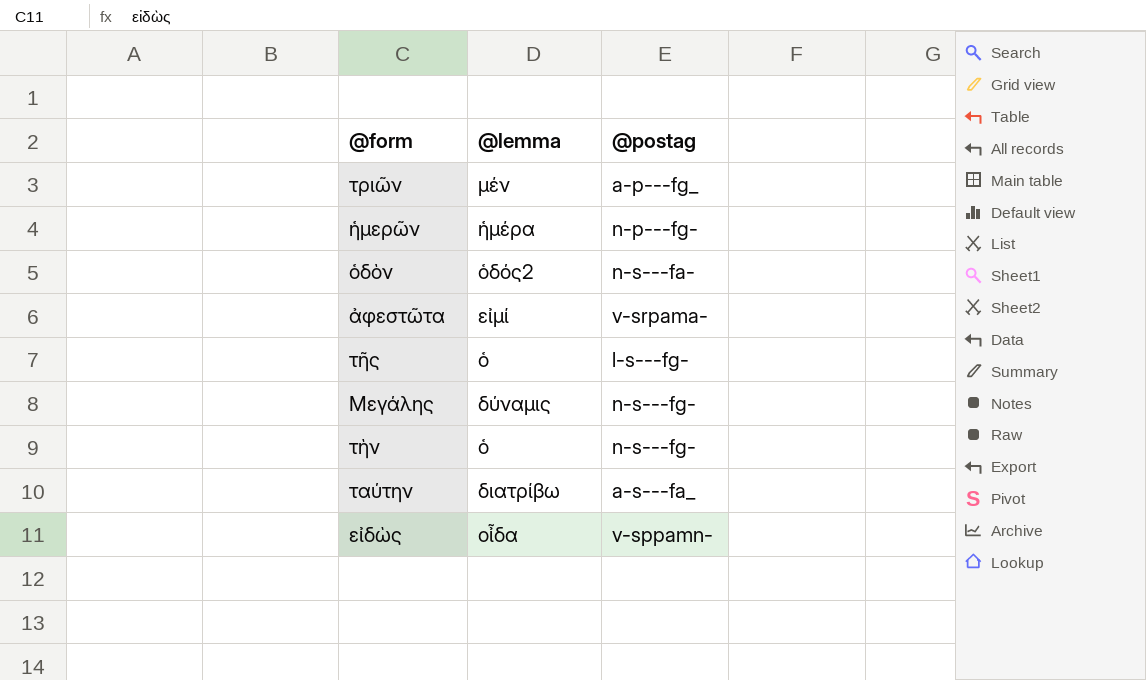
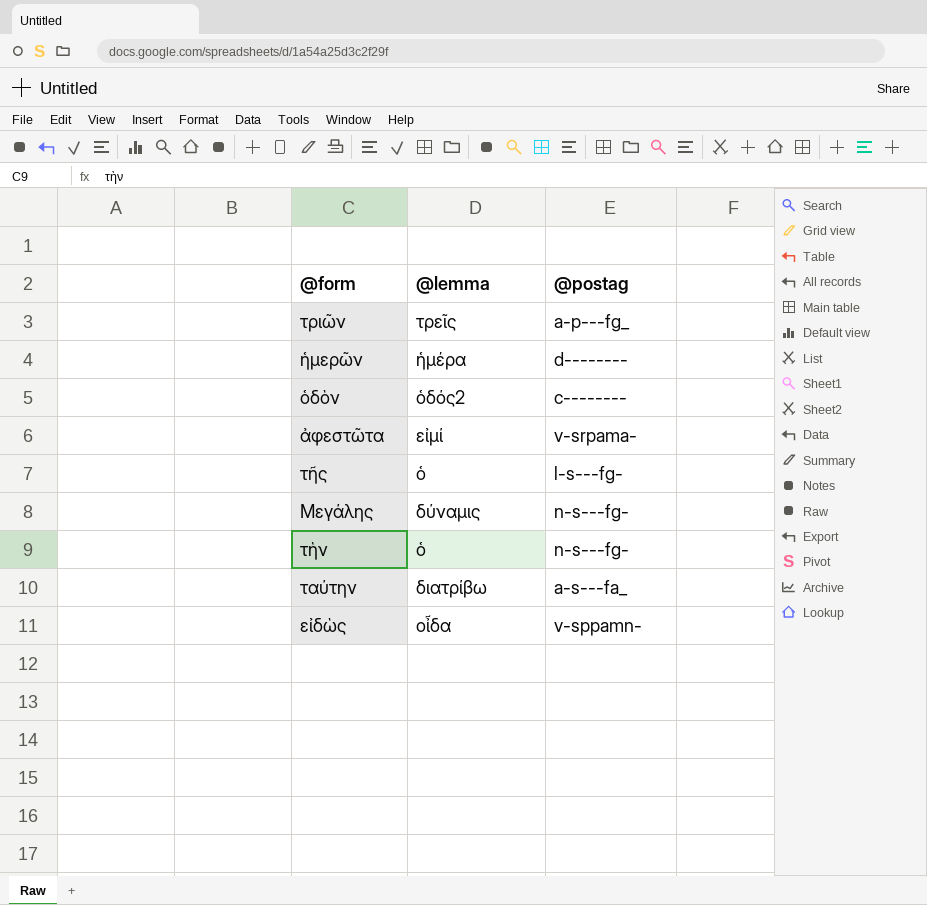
τριῶν | @lemma: μέν -> τρεῖς
ἡμερῶν | @postag: n-p---fg- -> d--------
ὁδὸν | @postag: n-s---fa- -> c--------

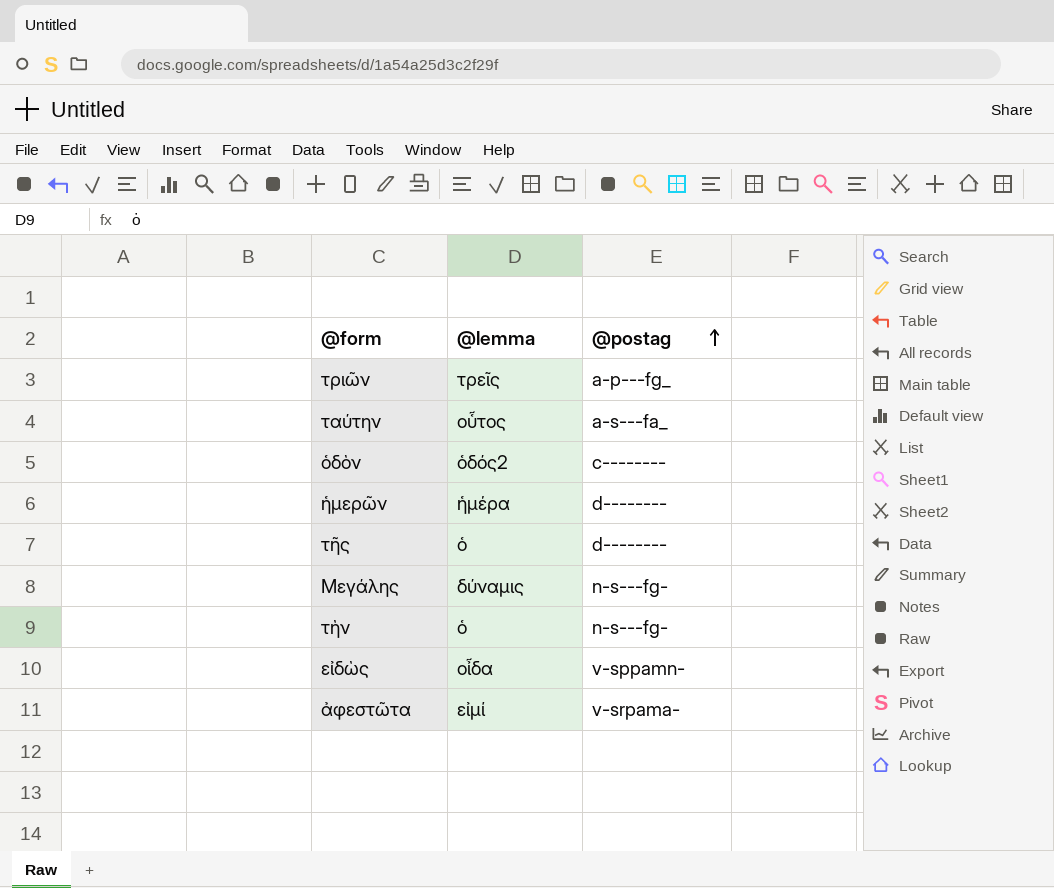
row order: none -> @postag ascending
ταύτην | @lemma: διατρίβω -> οὗτος
τῆς | @postag: l-s---fg- -> d--------

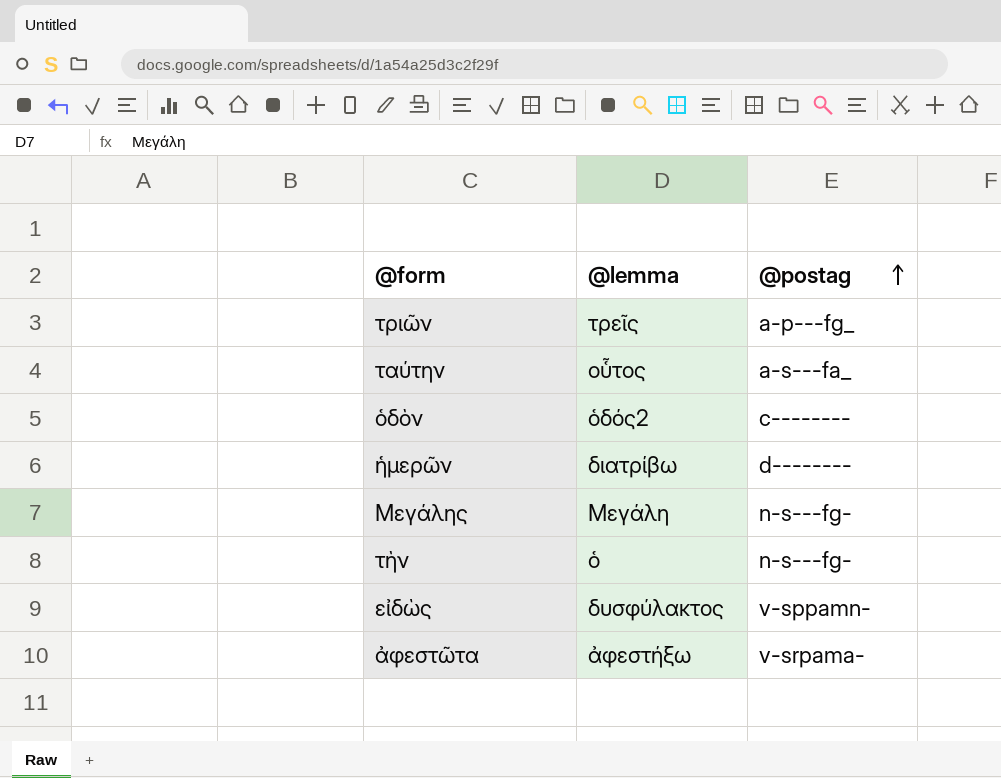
row τῆς: ὁ | d-------- -> none
ἡμερῶν | @lemma: ἡμέρα -> διατρίβω
Μεγάλης | @lemma: δύναμις -> Μεγάλη
εἰδὼς | @lemma: οἶδα -> δυσφύλακτος
ἀφεστῶτα | @lemma: εἰμί -> ἀφεστήξω

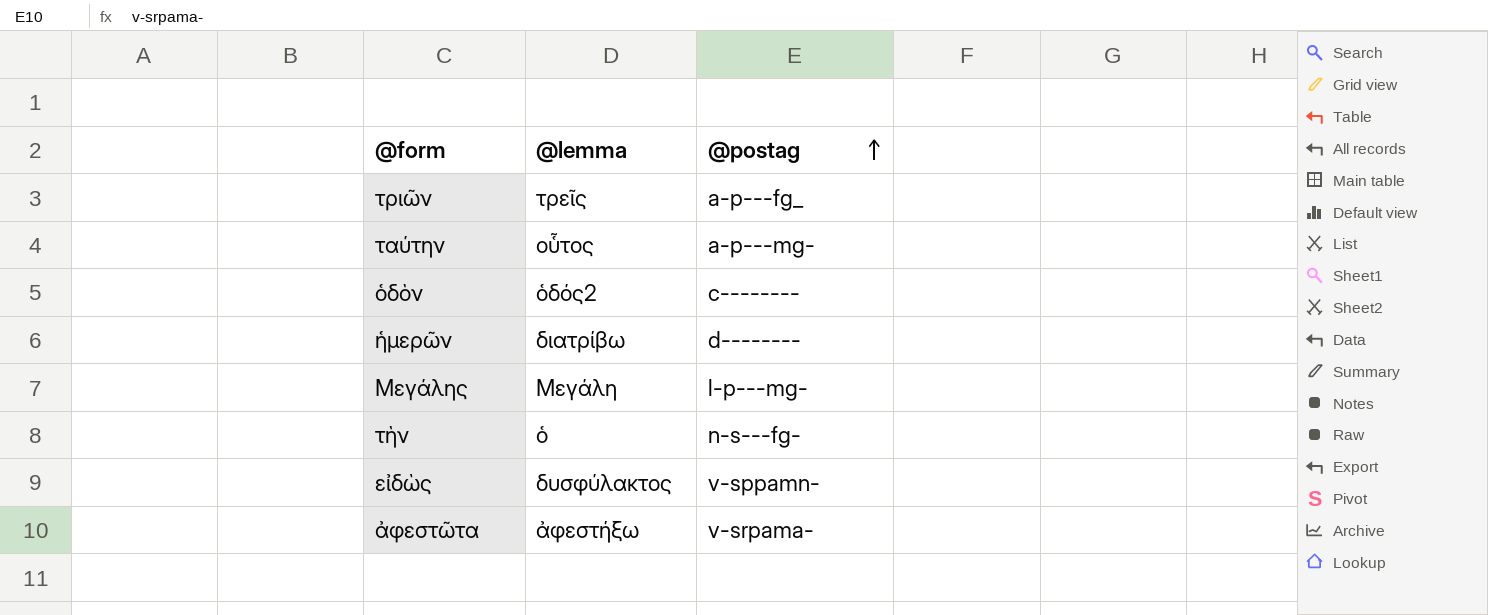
ταύτην | @postag: a-s---fa_ -> a-p---mg-
Μεγάλης | @postag: n-s---fg- -> l-p---mg-

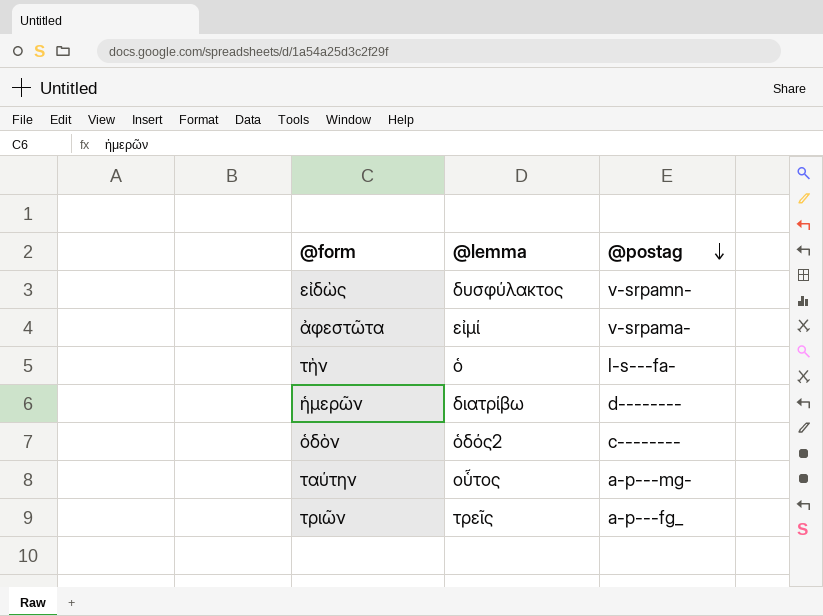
row order: @postag ascending -> @postag descending
row Μεγάλης: Μεγάλη | l-p---mg- -> none
εἰδὼς | @postag: v-sppamn- -> v-srpamn-
ἀφεστῶτα | @lemma: ἀφεστήξω -> εἰμί
τὴν | @postag: n-s---fg- -> l-s---fa-

